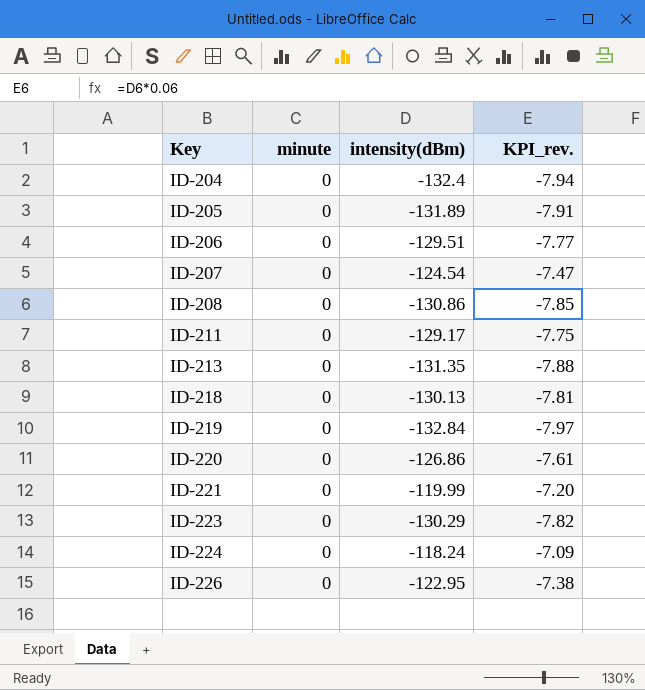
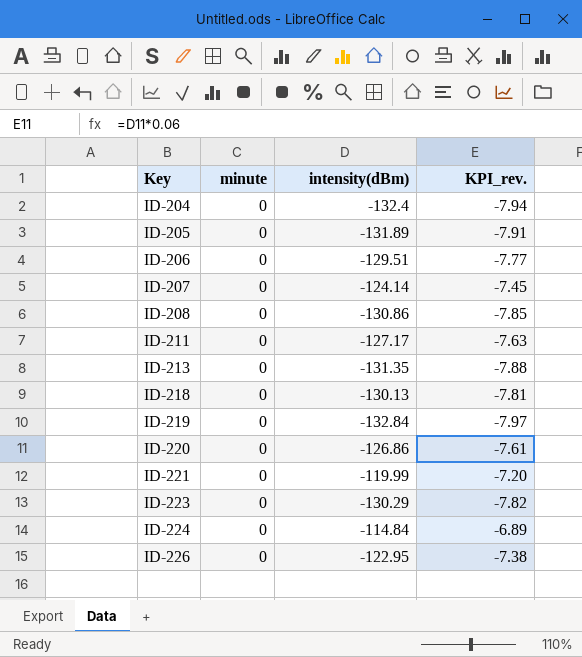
ID-207 | intensity(dBm): -124.54 -> -124.14
ID-207 | KPI_rev.: -7.47 -> -7.45
ID-211 | intensity(dBm): -129.17 -> -127.17
ID-211 | KPI_rev.: -7.75 -> -7.63
ID-224 | intensity(dBm): -118.24 -> -114.84
ID-224 | KPI_rev.: -7.09 -> -6.89

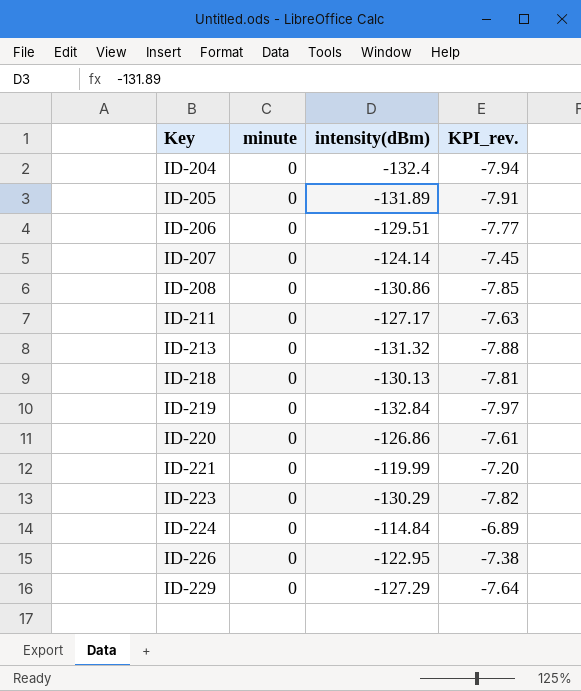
ID-213 | intensity(dBm): -131.35 -> -131.32
row ID-229: none -> 0 | -127.29 | -7.64

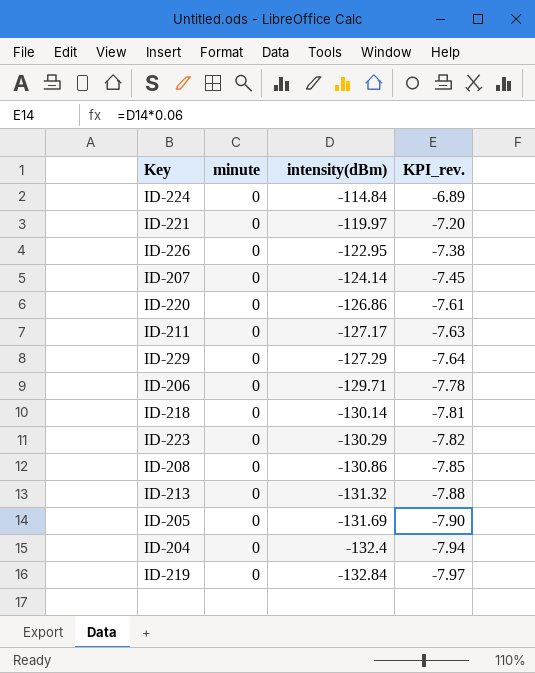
row order: Key ascending -> intensity(dBm) descending
ID-221 | intensity(dBm): -119.99 -> -119.97
ID-206 | intensity(dBm): -129.51 -> -129.71
ID-206 | KPI_rev.: -7.77 -> -7.78
ID-218 | intensity(dBm): -130.13 -> -130.14
ID-205 | intensity(dBm): -131.89 -> -131.69
ID-205 | KPI_rev.: -7.91 -> -7.90

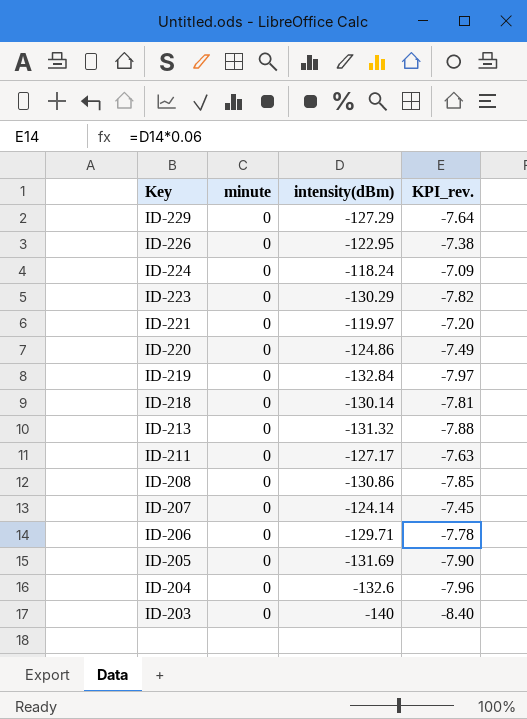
row order: intensity(dBm) descending -> Key descending
ID-224 | intensity(dBm): -114.84 -> -118.24
ID-224 | KPI_rev.: -6.89 -> -7.09
ID-220 | intensity(dBm): -126.86 -> -124.86
ID-220 | KPI_rev.: -7.61 -> -7.49
ID-204 | intensity(dBm): -132.4 -> -132.6
ID-204 | KPI_rev.: -7.94 -> -7.96
row ID-203: none -> 0 | -140 | -8.40

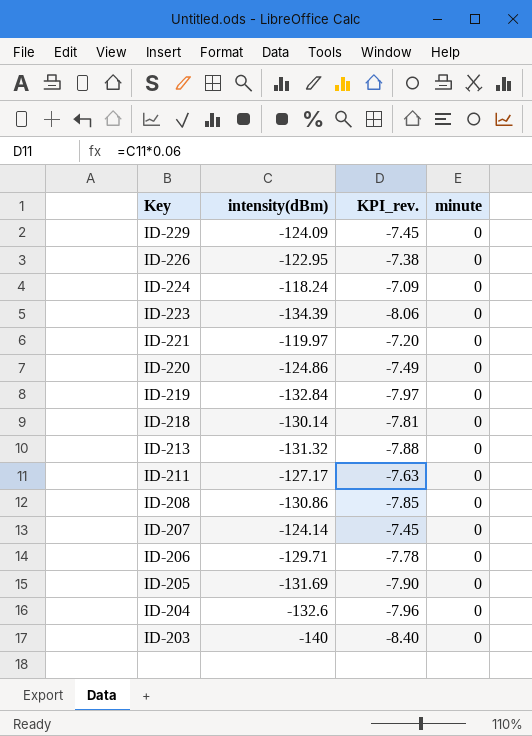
column minute | position: 2 -> 4
ID-229 | intensity(dBm): -127.29 -> -124.09
ID-229 | KPI_rev.: -7.64 -> -7.45
ID-223 | intensity(dBm): -130.29 -> -134.39
ID-223 | KPI_rev.: -7.82 -> -8.06

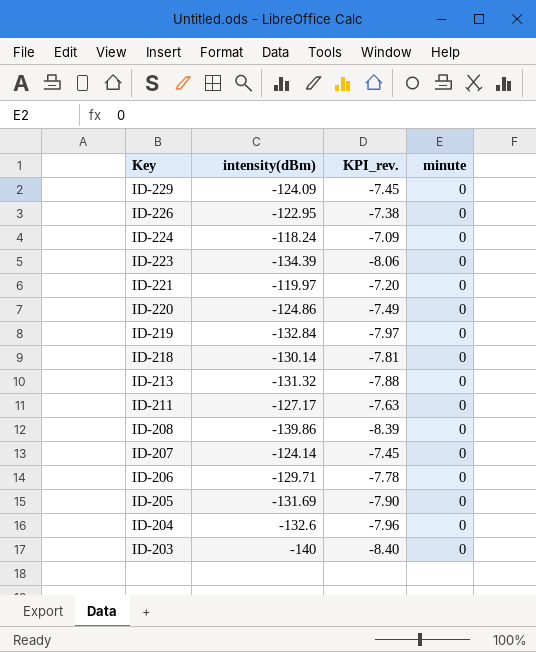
ID-208 | intensity(dBm): -130.86 -> -139.86
ID-208 | KPI_rev.: -7.85 -> -8.39

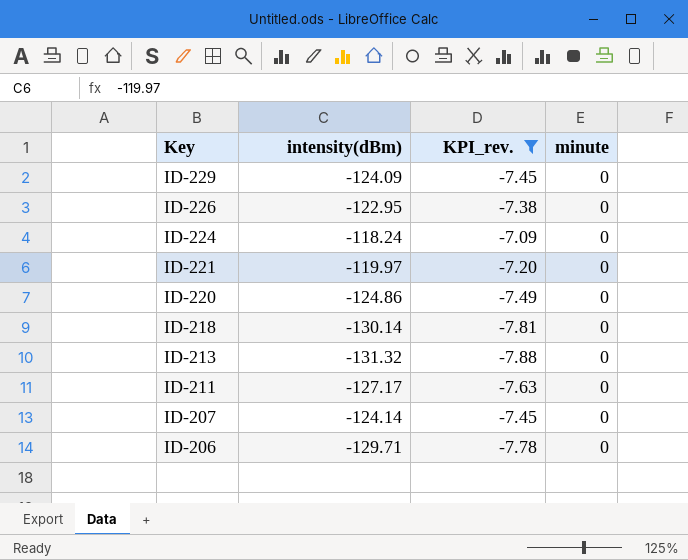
filter: none -> KPI_rev. >= -7.88

